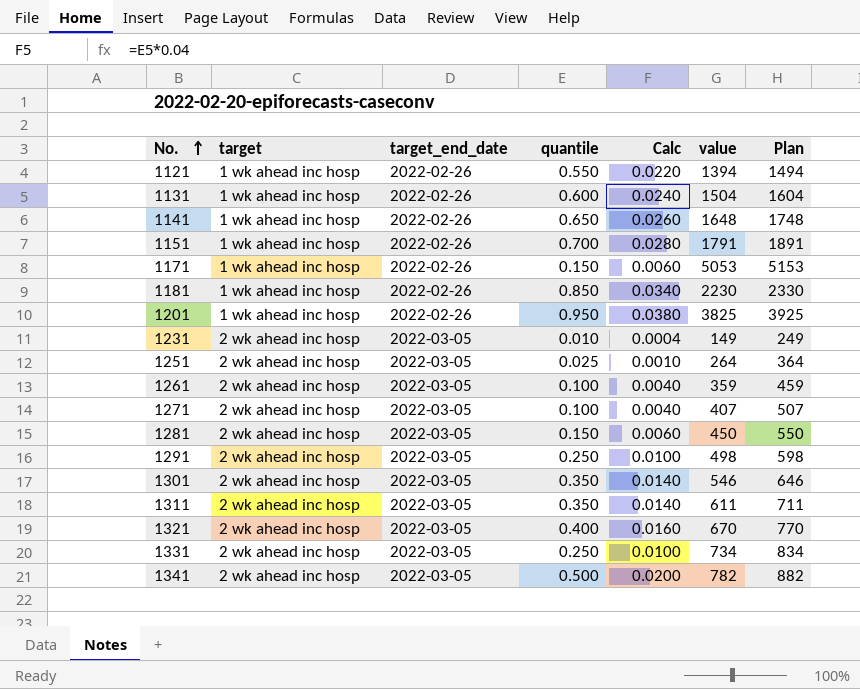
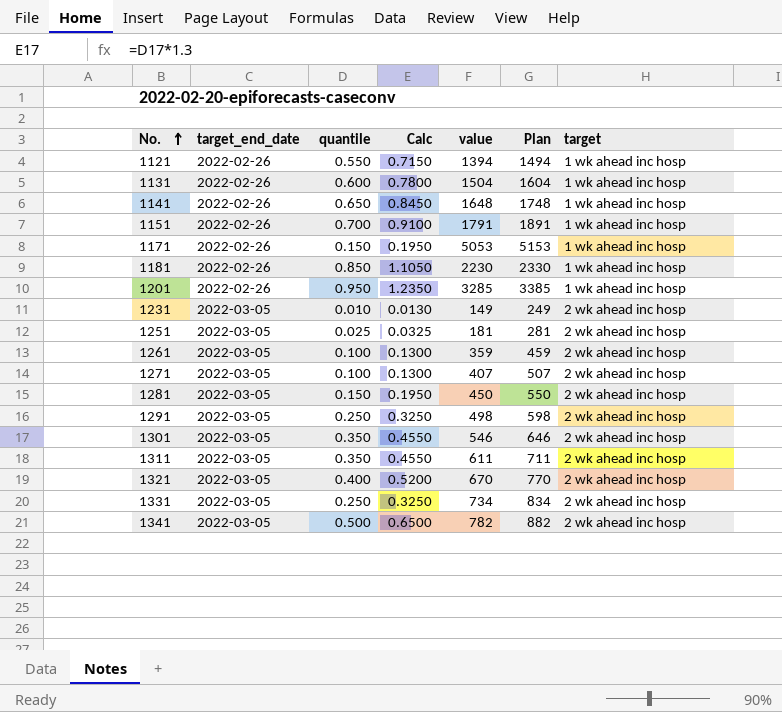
column Calc | formula: [quantile] * 0.04 -> [quantile] * 1.3
column target | position: 2 -> 7
1201 | value: 3825 -> 3285
1201 | Plan: 3925 -> 3385
1251 | value: 264 -> 181
1251 | Plan: 364 -> 281

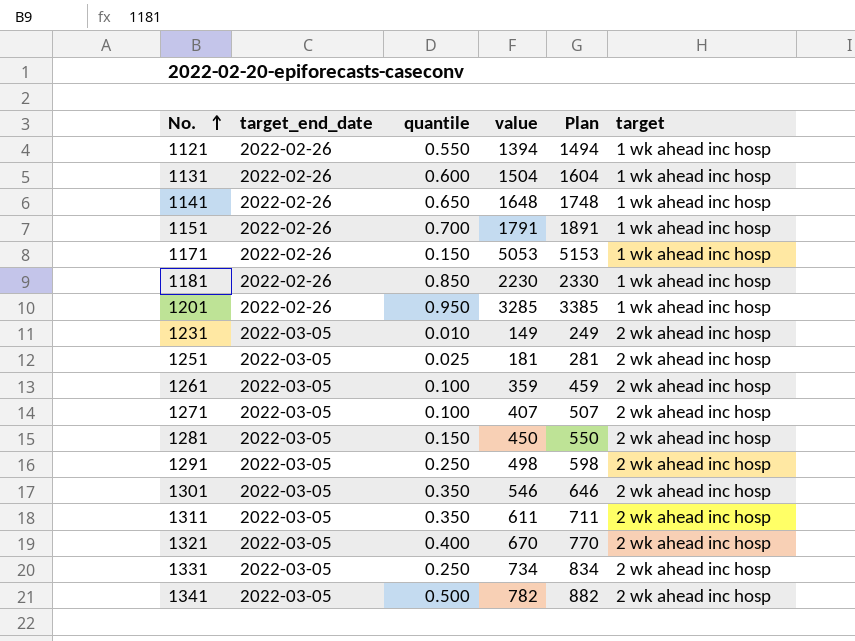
column Calc | formula: [quantile] * 1.3 -> none

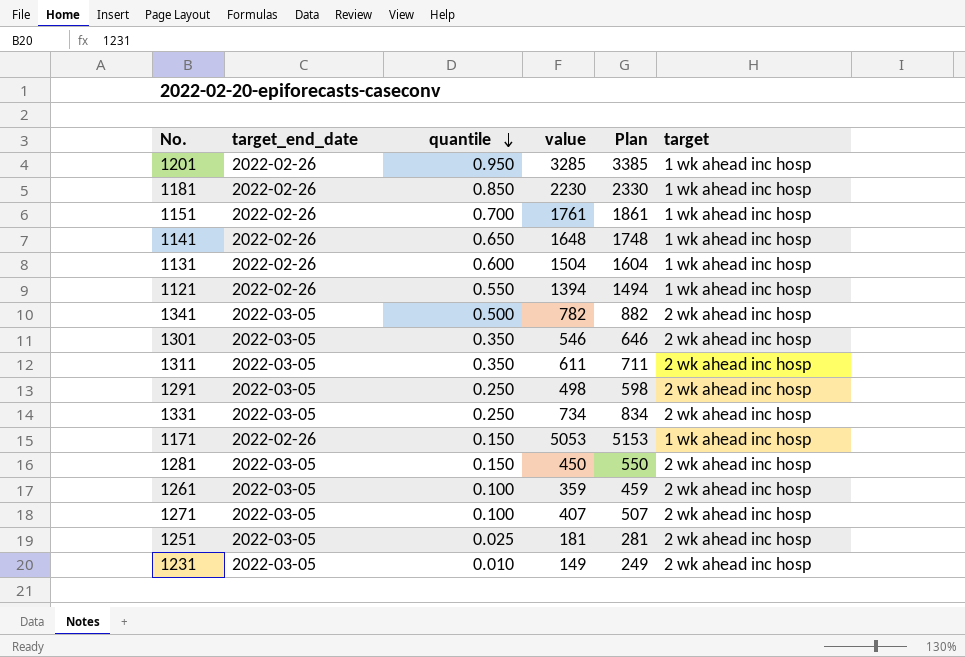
row order: No. ascending -> quantile descending
row 1321: 2022-03-05 | 0.400 | 670 | 770 | 2 wk ahead inc hosp -> none
1151 | value: 1791 -> 1761
1151 | Plan: 1891 -> 1861

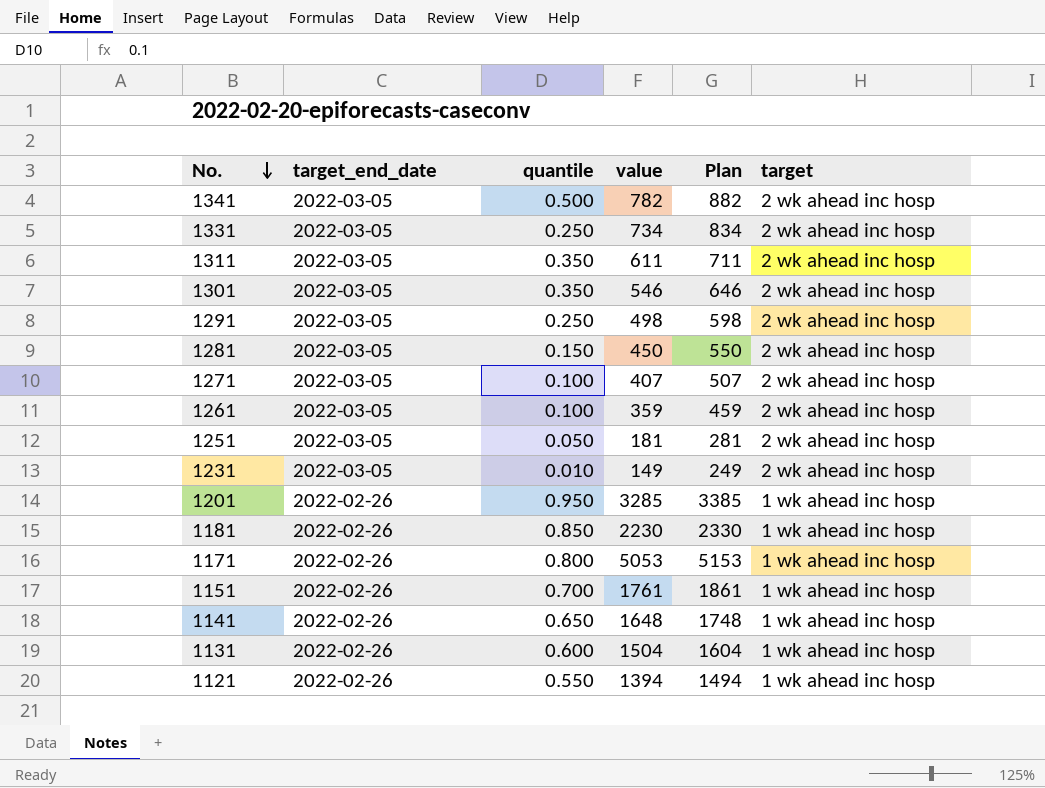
row order: quantile descending -> No. descending
1251 | quantile: 0.025 -> 0.050
1171 | quantile: 0.150 -> 0.800

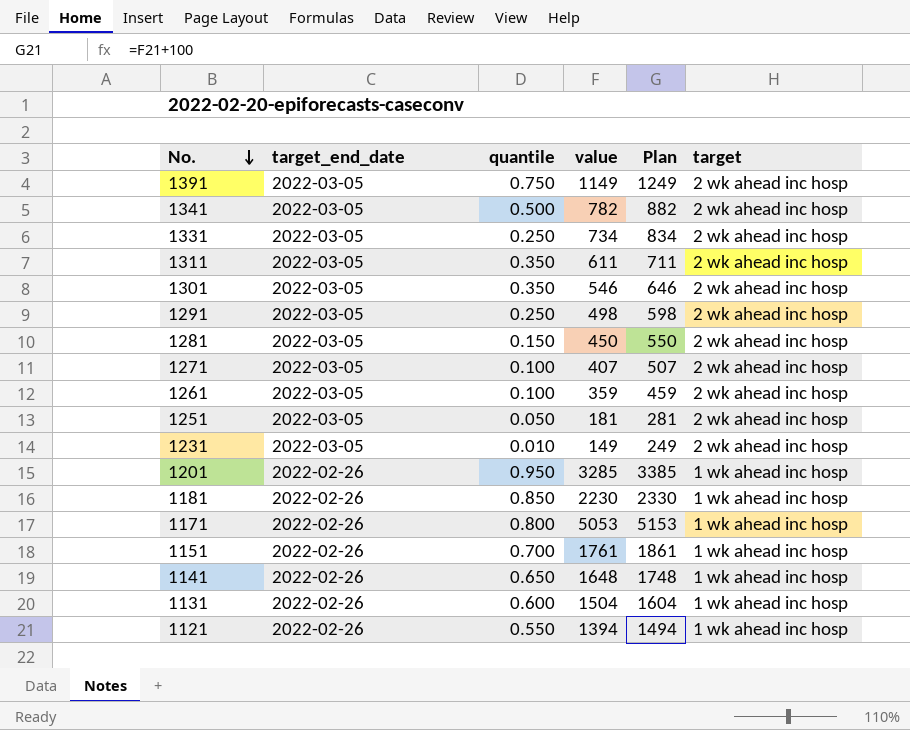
row 1391: none -> 2022-03-05 | 0.750 | 1149 | 1249 | 2 wk ahead inc hosp

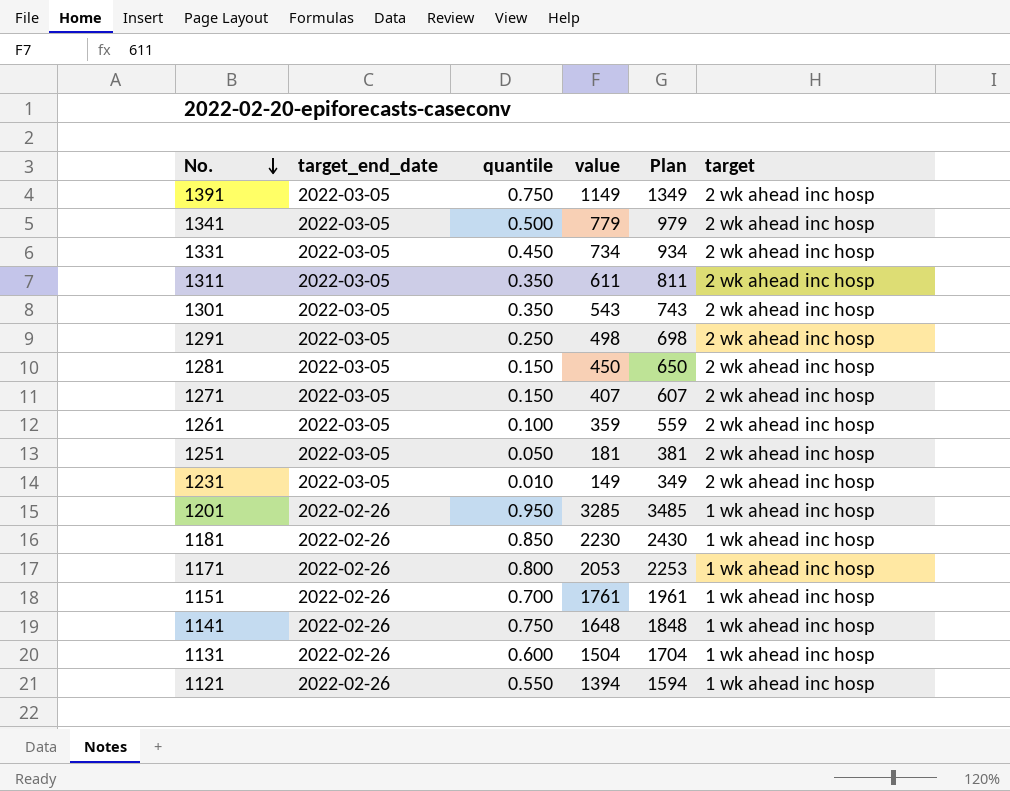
column Plan | formula: [value] + 100 -> [value] + 200
1341 | value: 782 -> 779
1331 | quantile: 0.250 -> 0.450
1301 | value: 546 -> 543
1271 | quantile: 0.100 -> 0.150
1171 | value: 5053 -> 2053
1141 | quantile: 0.650 -> 0.750

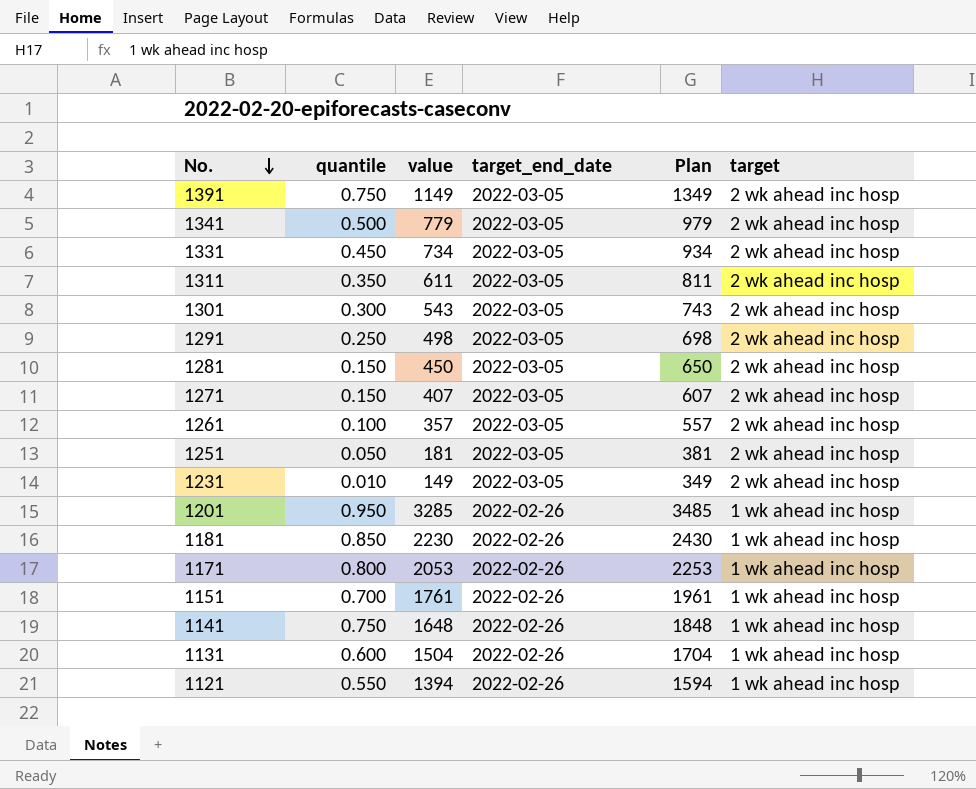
column target_end_date | position: 2 -> 4
1301 | quantile: 0.350 -> 0.300
1261 | value: 359 -> 357
1261 | Plan: 559 -> 557

